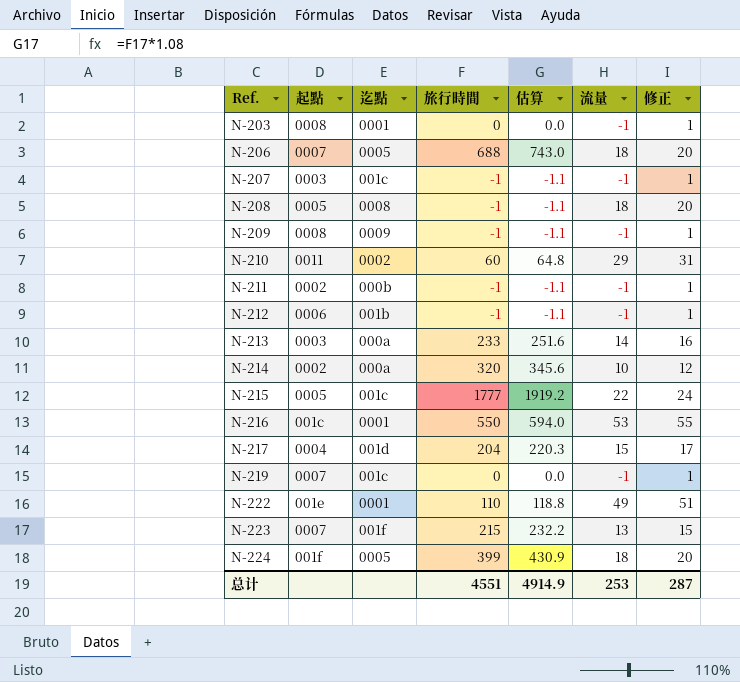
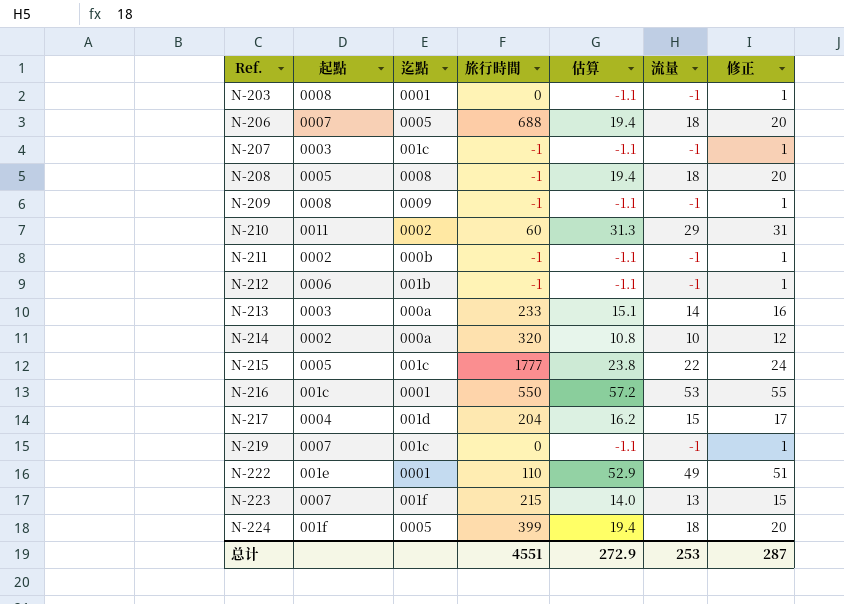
column 估算 | formula: [旅行時間] * 1.08 -> [流量] * 1.08
总计 | 估算: 4914.9 -> 272.9

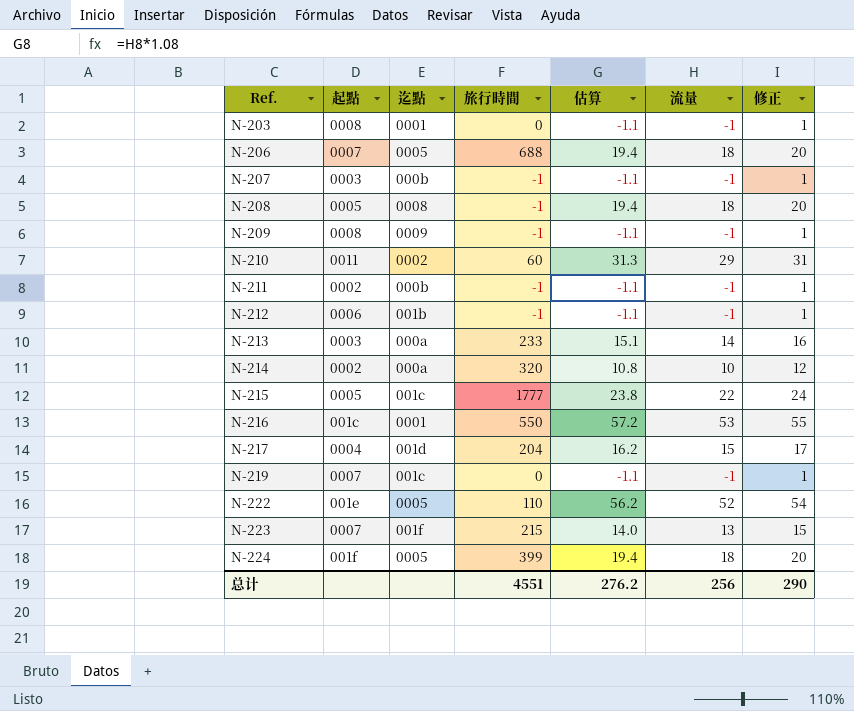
N-207 | 迄點: 001c -> 000b
N-222 | 迄點: 0001 -> 0005
N-222 | 估算: 52.9 -> 56.2
N-222 | 流量: 49 -> 52
N-222 | 修正: 51 -> 54
总计 | 估算: 272.9 -> 276.2
总计 | 流量: 253 -> 256
总计 | 修正: 287 -> 290

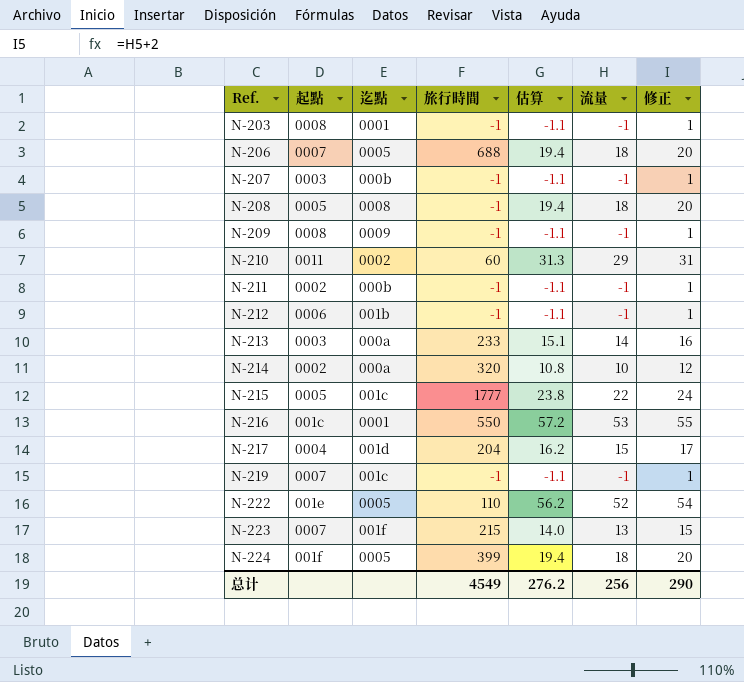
N-203 | 旅行時間: 0 -> -1
N-219 | 旅行時間: 0 -> -1
总计 | 旅行時間: 4551 -> 4549

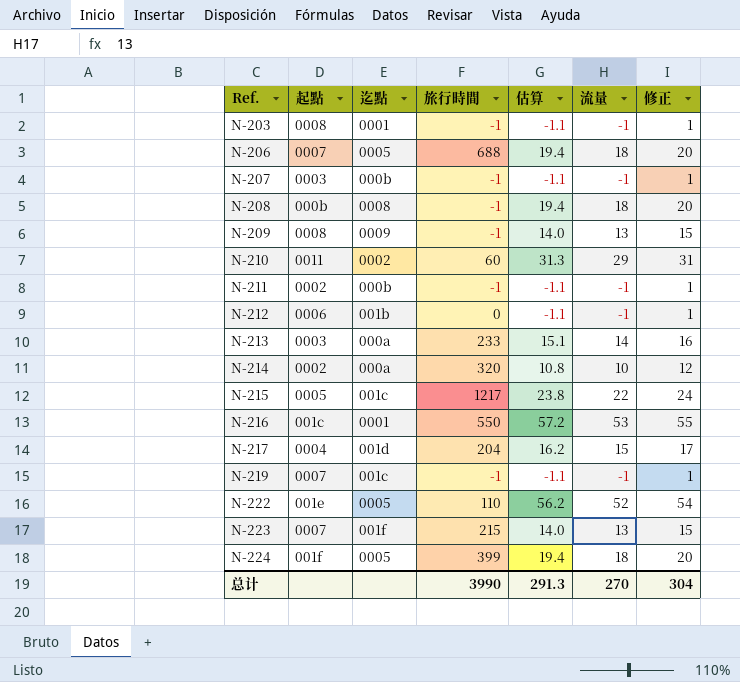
N-208 | 起點: 0005 -> 000b
N-209 | 估算: -1.1 -> 14.0
N-209 | 流量: -1 -> 13
N-209 | 修正: 1 -> 15
N-212 | 旅行時間: -1 -> 0
N-215 | 旅行時間: 1777 -> 1217
总计 | 旅行時間: 4549 -> 3990
总计 | 估算: 276.2 -> 291.3
总计 | 流量: 256 -> 270
总计 | 修正: 290 -> 304

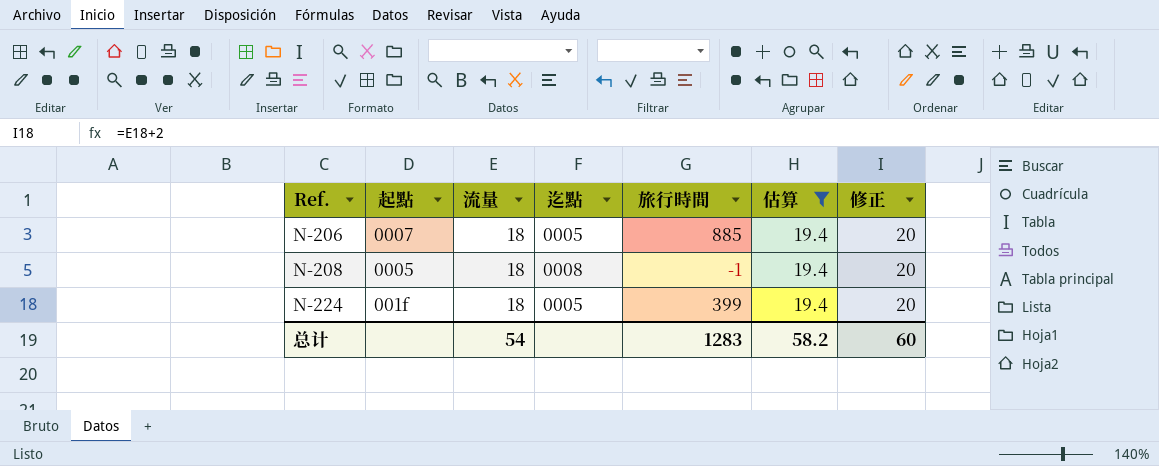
filter: none -> 估算 = 19.4
column 流量 | position: 6 -> 3
N-206 | 旅行時間: 688 -> 885
N-208 | 起點: 000b -> 0005
总计 | 流量: 270 -> 54
总计 | 旅行時間: 3990 -> 1283
总计 | 估算: 291.3 -> 58.2
总计 | 修正: 304 -> 60

